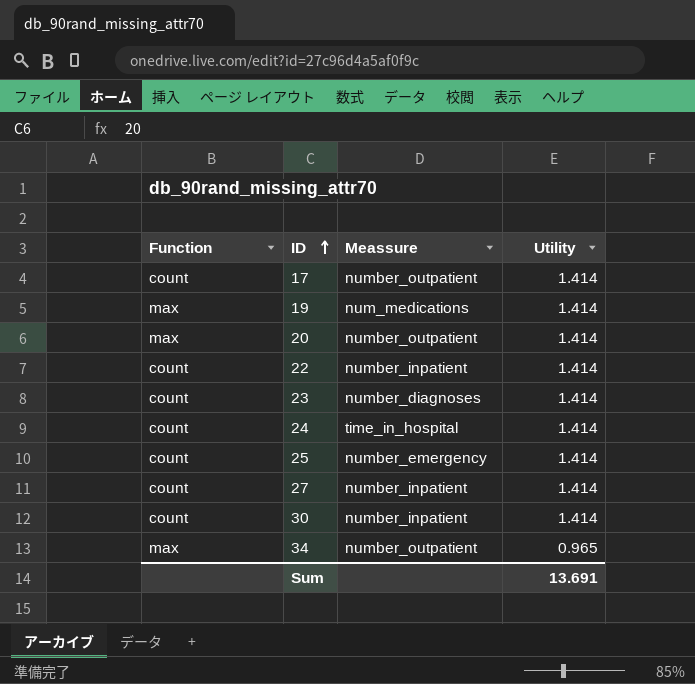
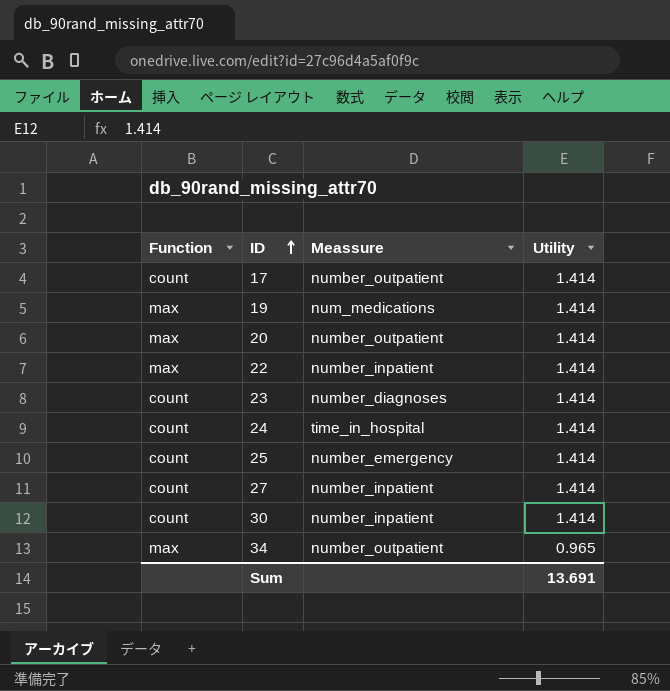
22 | Function: count -> max

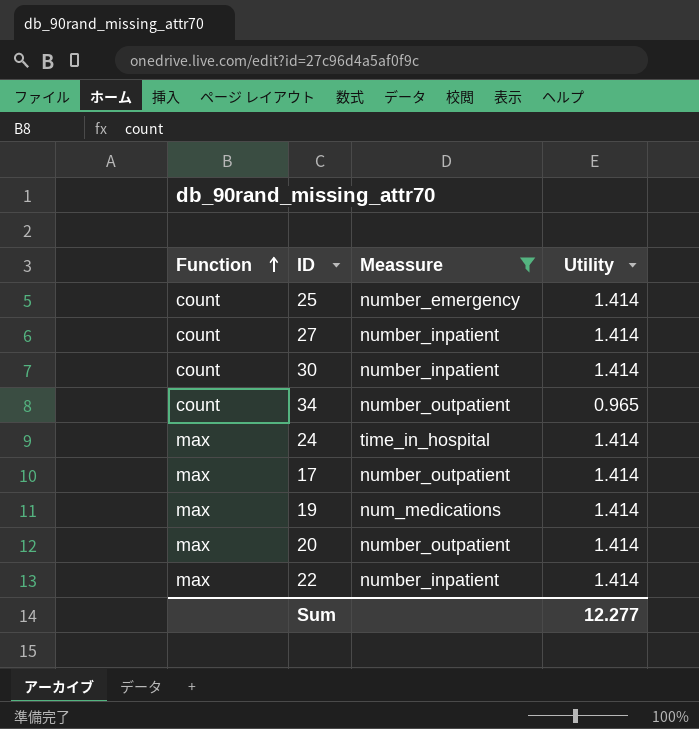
filter: none -> Meassure != number_diagnoses
row order: ID ascending -> Function ascending
34 | Function: max -> count
24 | Function: count -> max
17 | Function: count -> max
Sum | Utility: 13.691 -> 12.277

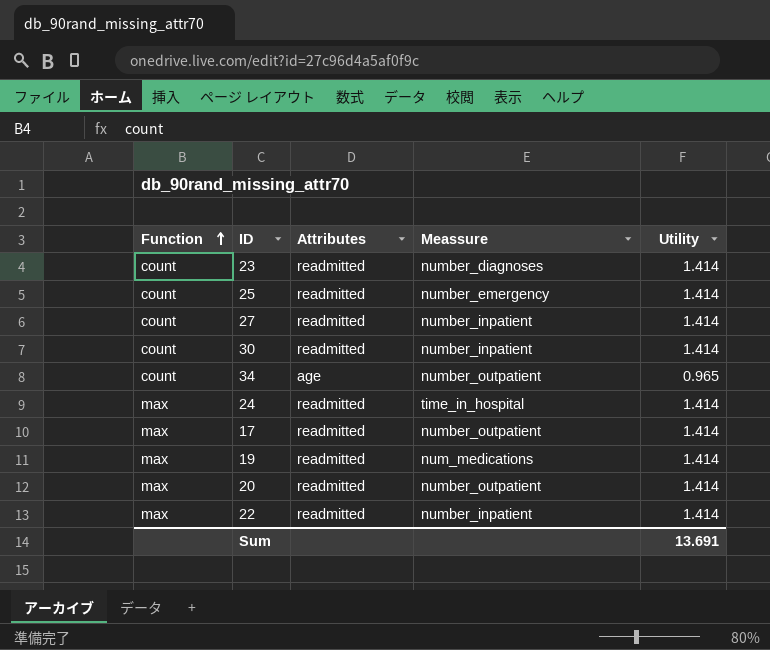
filter: Meassure != number_diagnoses -> none
column Attributes | position: none -> 3
Sum | Utility: 12.277 -> 13.691

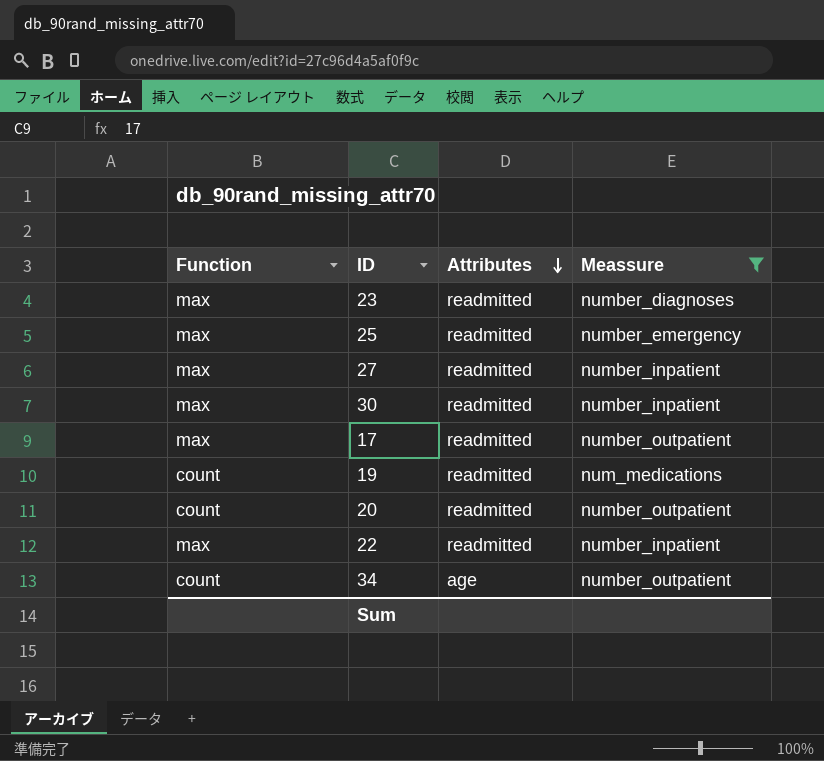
filter: none -> Meassure != time_in_hospital
row order: Function ascending -> Attributes descending
column Utility | position: 5 -> none
23 | Function: count -> max
25 | Function: count -> max
27 | Function: count -> max
30 | Function: count -> max
19 | Function: max -> count
20 | Function: max -> count

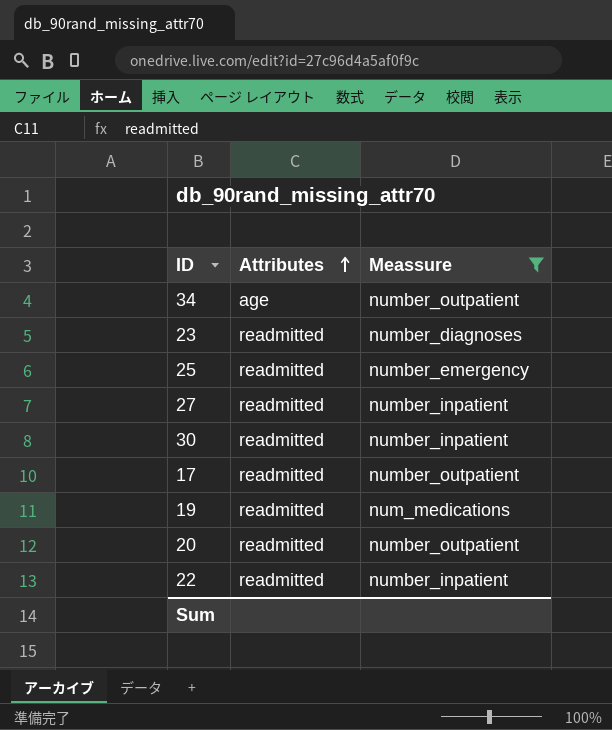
row order: Attributes descending -> Attributes ascending
column Function | position: 1 -> none

